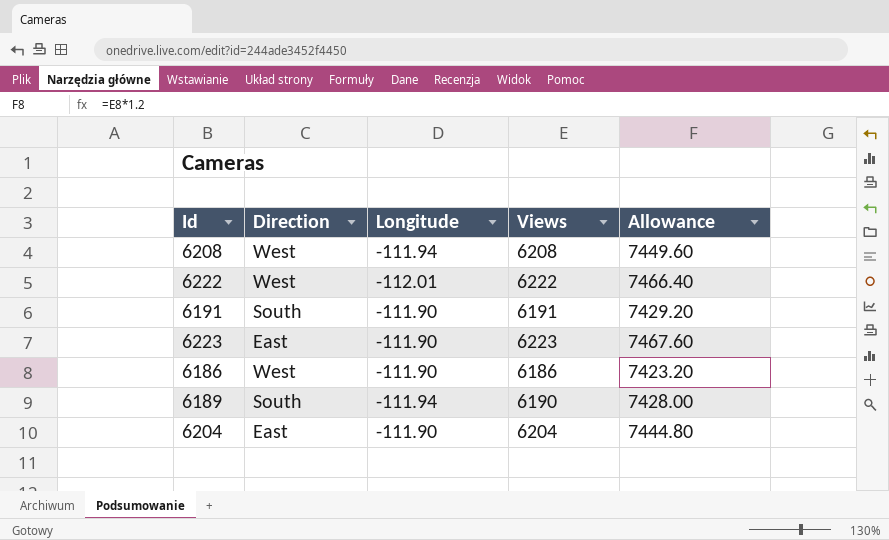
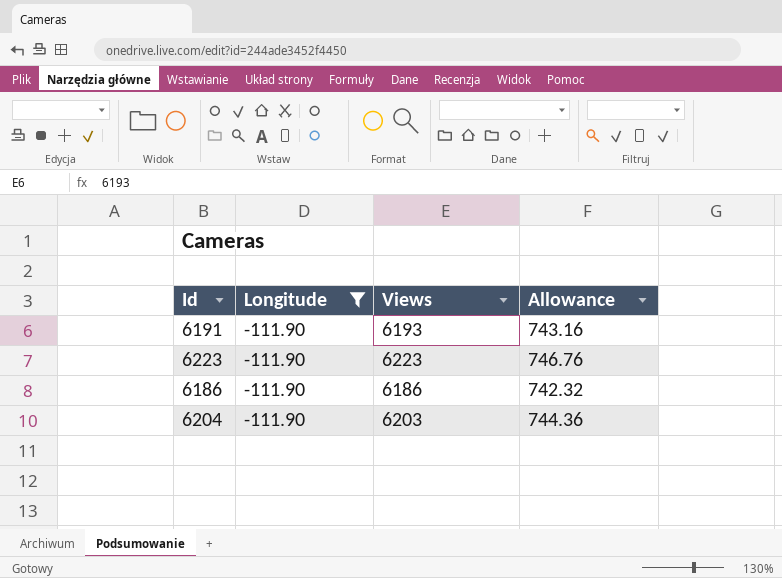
filter: none -> Longitude = -111.90
column Direction | position: 2 -> none
column Allowance | formula: [Views] * 1.2 -> [Views] * 0.12
6191 | Views: 6191 -> 6193
6204 | Views: 6204 -> 6203

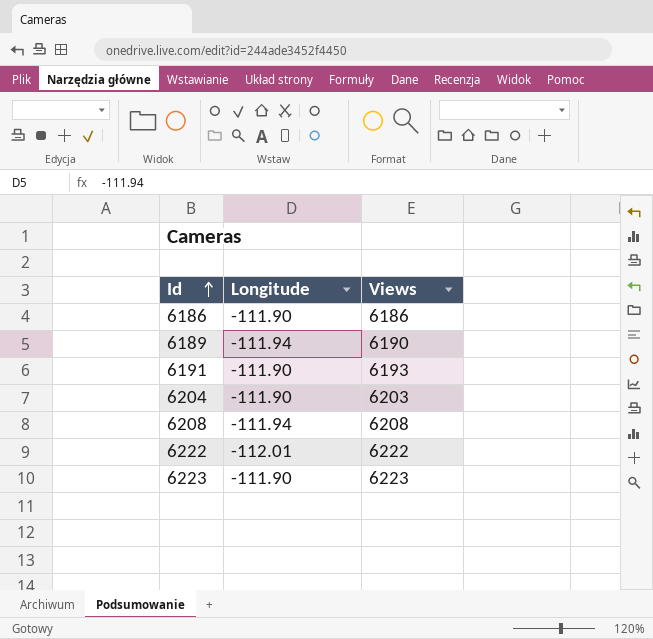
filter: Longitude = -111.90 -> none
row order: none -> Id ascending
column Allowance | formula: [Views] * 0.12 -> none

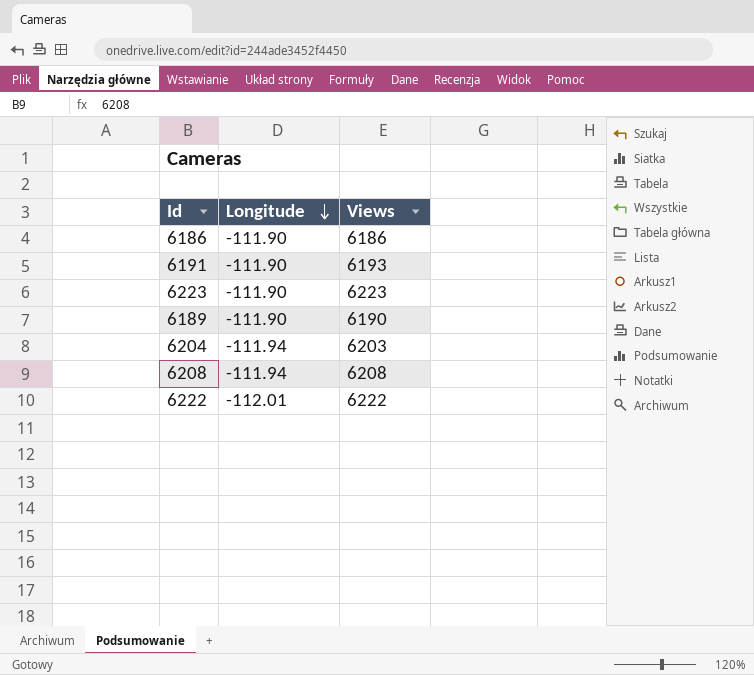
row order: Id ascending -> Longitude descending
6189 | Longitude: -111.94 -> -111.90
6204 | Longitude: -111.90 -> -111.94

